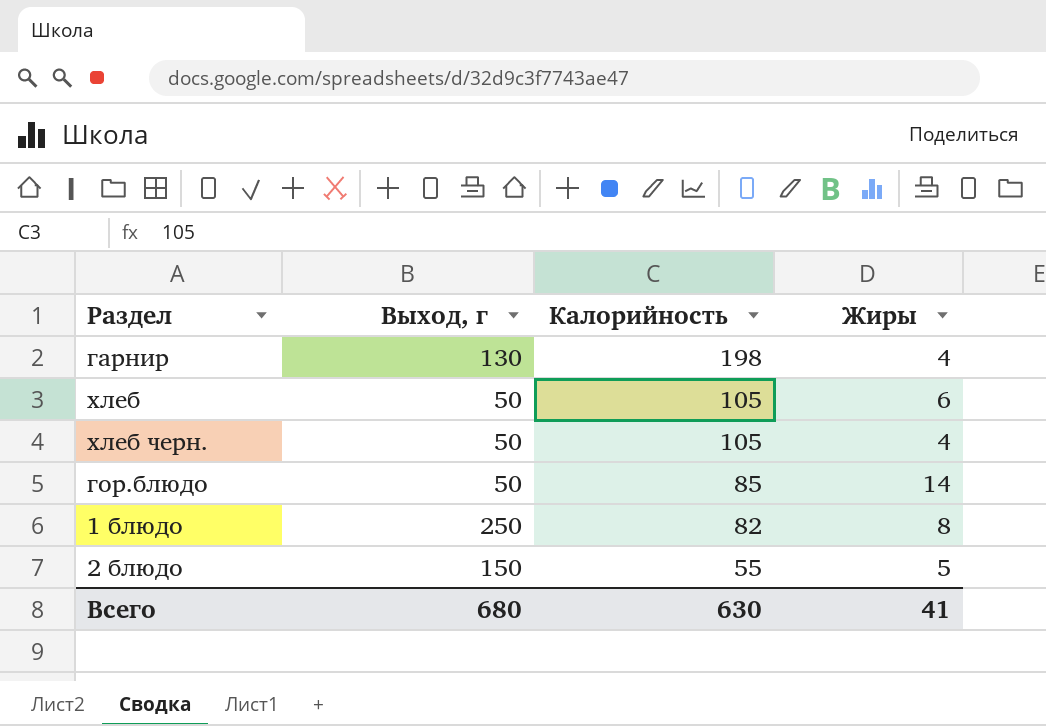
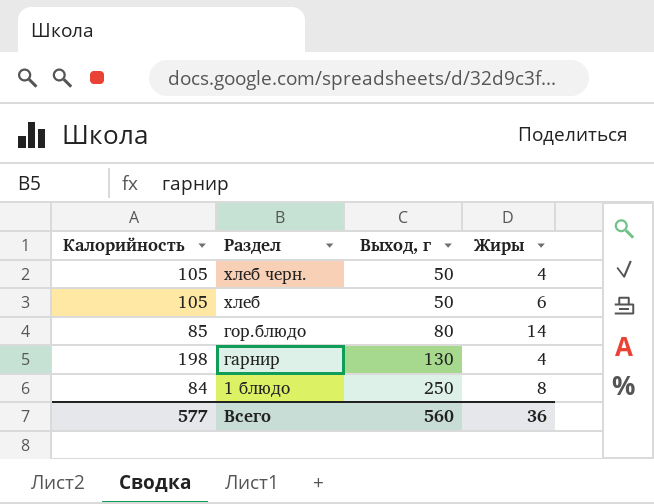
row order: Калорийность descending -> Раздел descending
column Калорийность | position: 3 -> 1
row 2 блюдо: 150 | 55 | 5 -> none
гор.блюдо | Выход, г: 50 -> 80
1 блюдо | Калорийность: 82 -> 84
Всего | Калорийность: 630 -> 577
Всего | Выход, г: 680 -> 560
Всего | Жиры: 41 -> 36

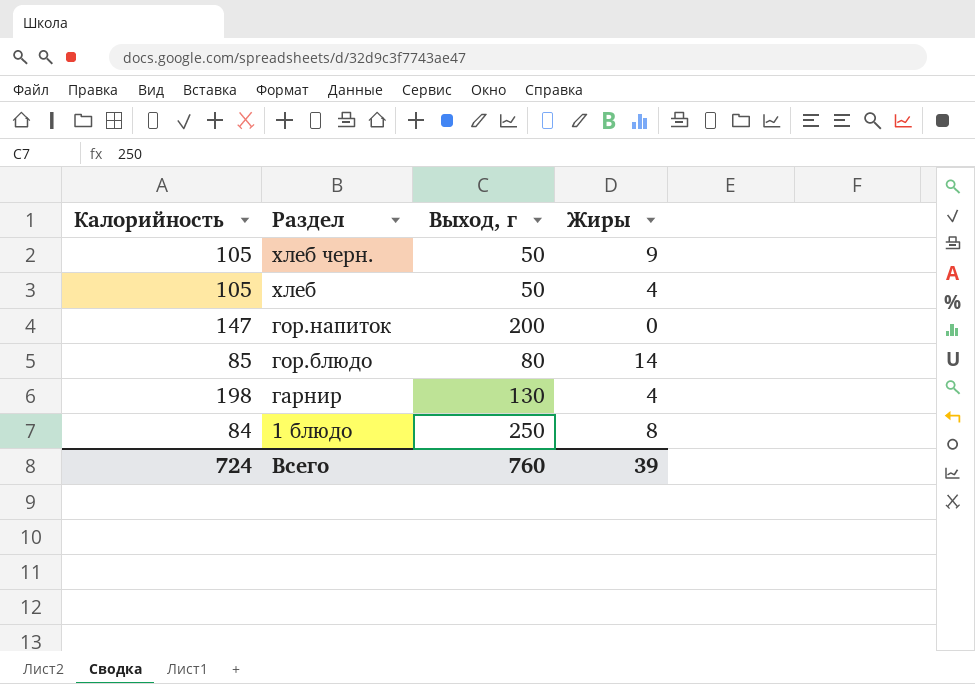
хлеб черн. | Жиры: 4 -> 9
хлеб | Жиры: 6 -> 4
row гор.напиток: none -> 147 | 200 | 0
Всего | Калорийность: 577 -> 724
Всего | Выход, г: 560 -> 760
Всего | Жиры: 36 -> 39

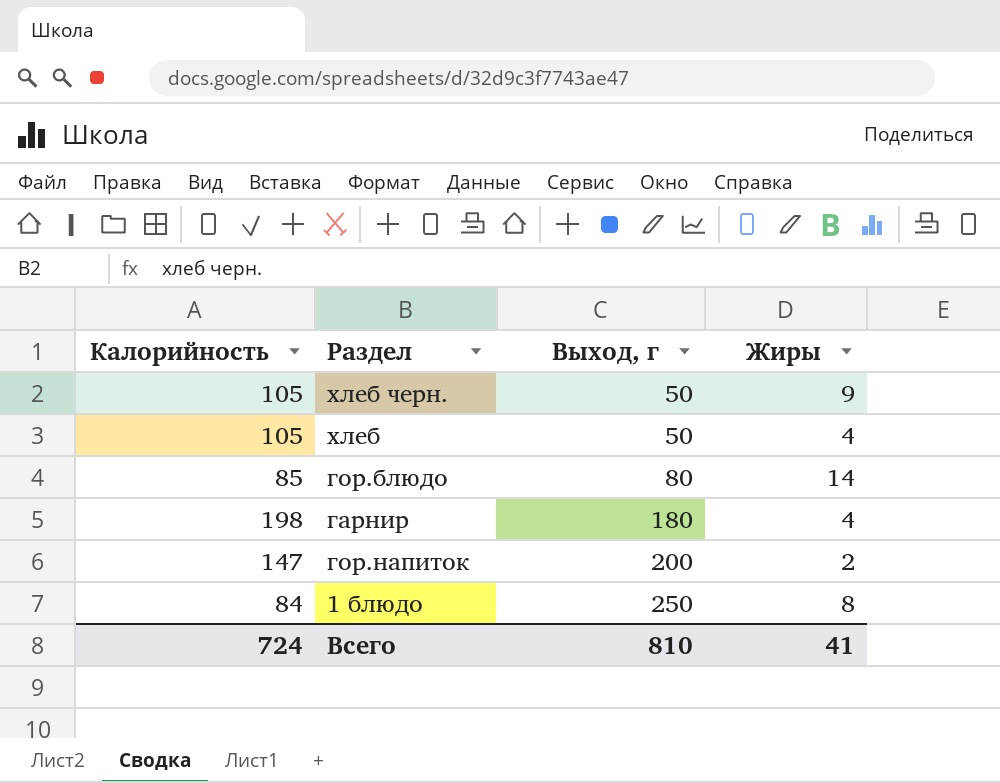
row order: Раздел descending -> Выход, г ascending
гарнир | Выход, г: 130 -> 180
гор.напиток | Жиры: 0 -> 2
Всего | Выход, г: 760 -> 810
Всего | Жиры: 39 -> 41

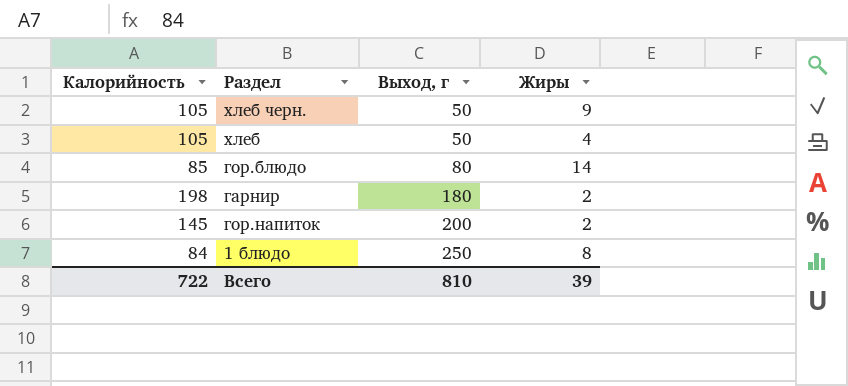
гарнир | Жиры: 4 -> 2
гор.напиток | Калорийность: 147 -> 145
Всего | Калорийность: 724 -> 722
Всего | Жиры: 41 -> 39

